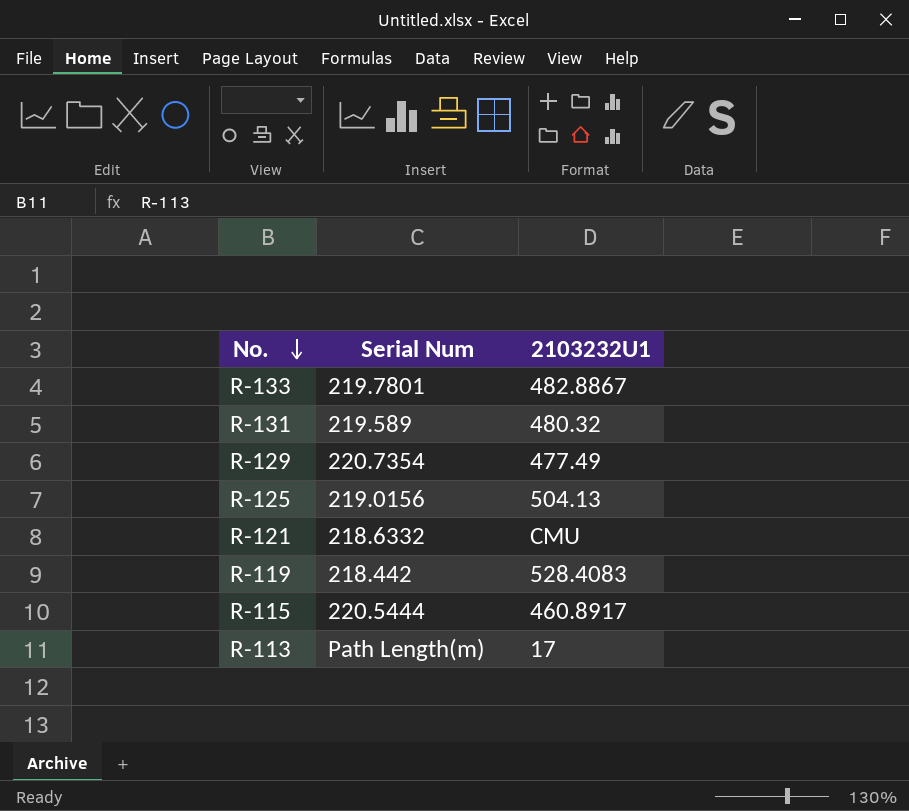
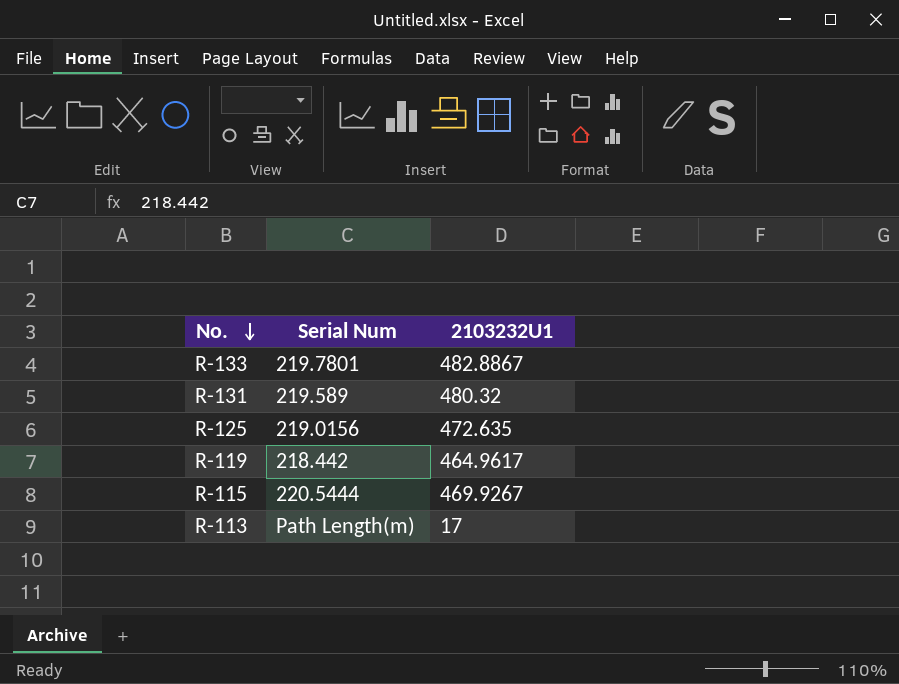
row R-129: 220.7354 | 477.49 -> none
row R-121: 218.6332 | CMU -> none
R-125 | 2103232U1: 504.13 -> 472.635
R-119 | 2103232U1: 528.4083 -> 464.9617
R-115 | 2103232U1: 460.8917 -> 469.9267

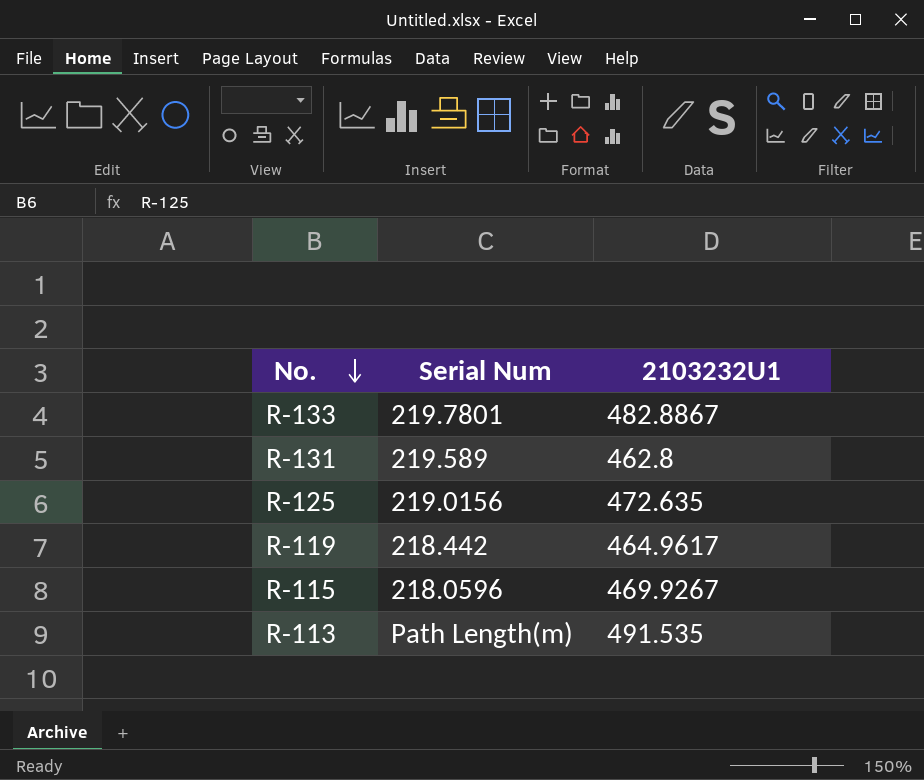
R-131 | 2103232U1: 480.32 -> 462.8
R-115 | Serial Num: 220.5444 -> 218.0596
R-113 | 2103232U1: 17 -> 491.535

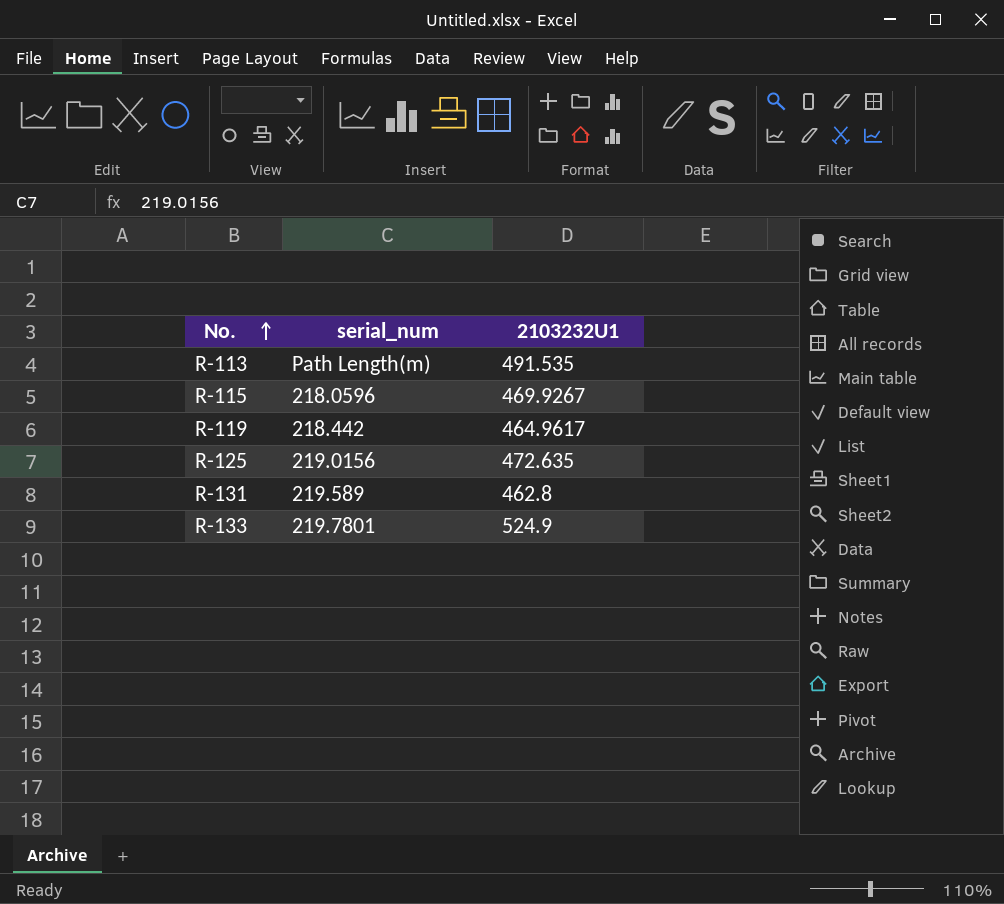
row order: No. descending -> No. ascending
column name: Serial Num -> serial_num
R-133 | 2103232U1: 482.8867 -> 524.9

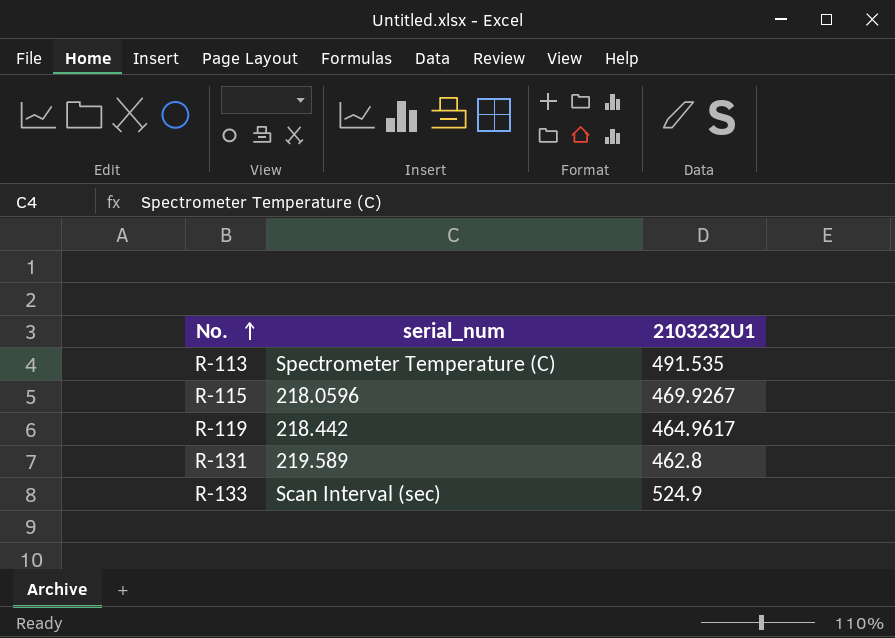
row R-125: 219.0156 | 472.635 -> none
R-113 | serial_num: Path Length(m) -> Spectrometer Temperature (C)
R-133 | serial_num: 219.7801 -> Scan Interval (sec)

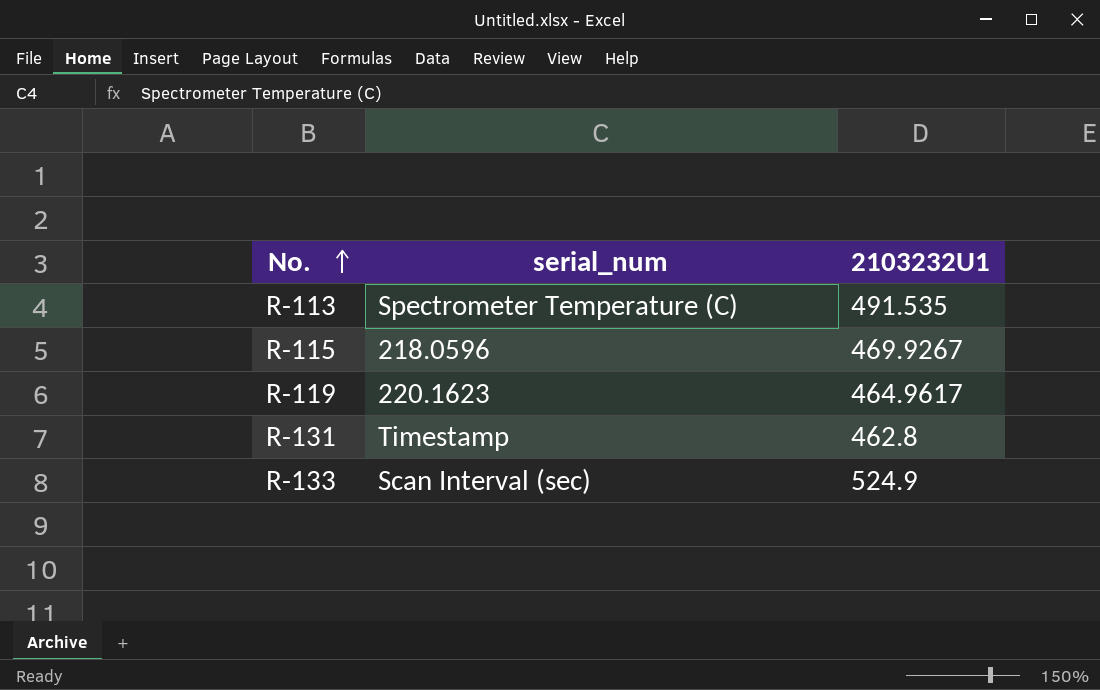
R-119 | serial_num: 218.442 -> 220.1623
R-131 | serial_num: 219.589 -> Timestamp

